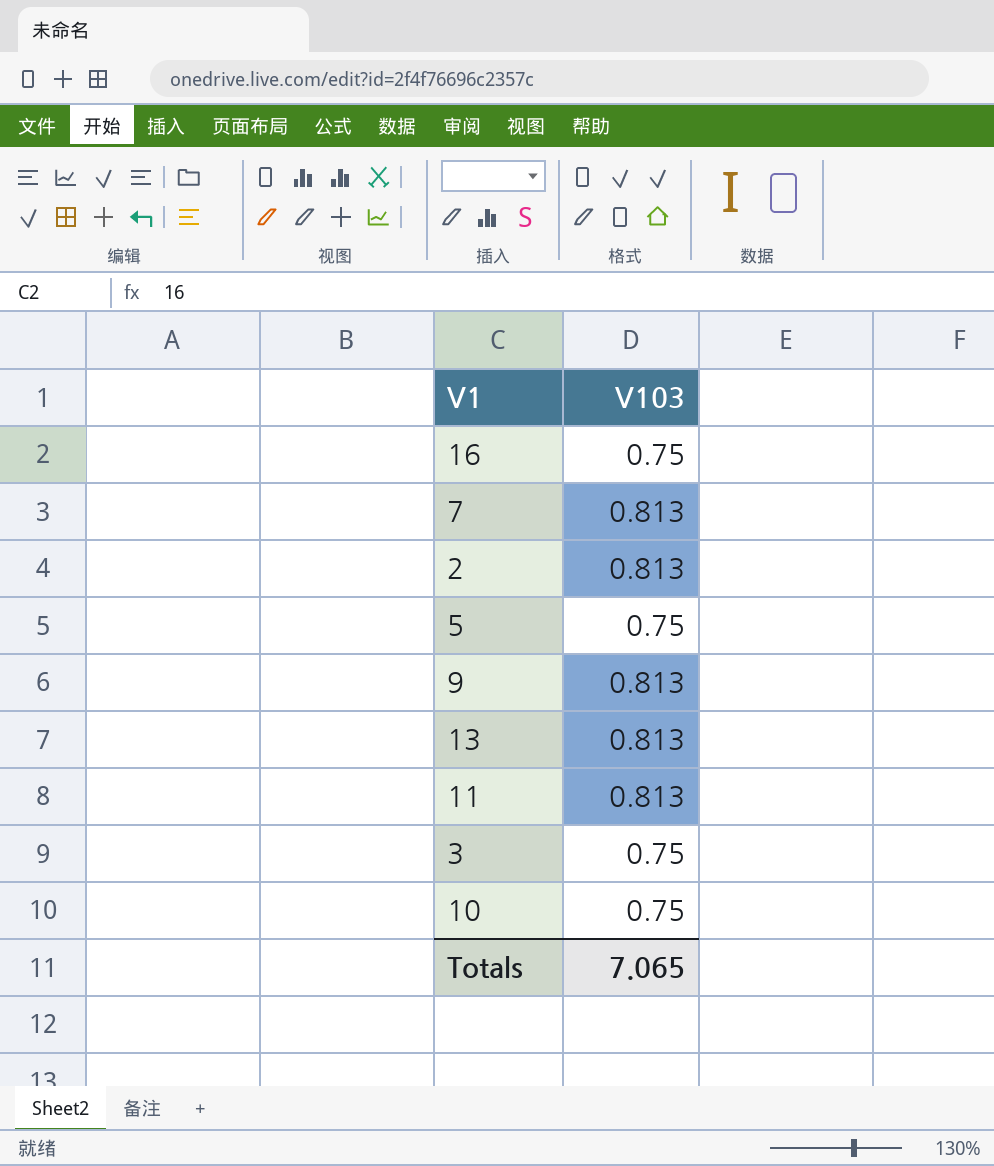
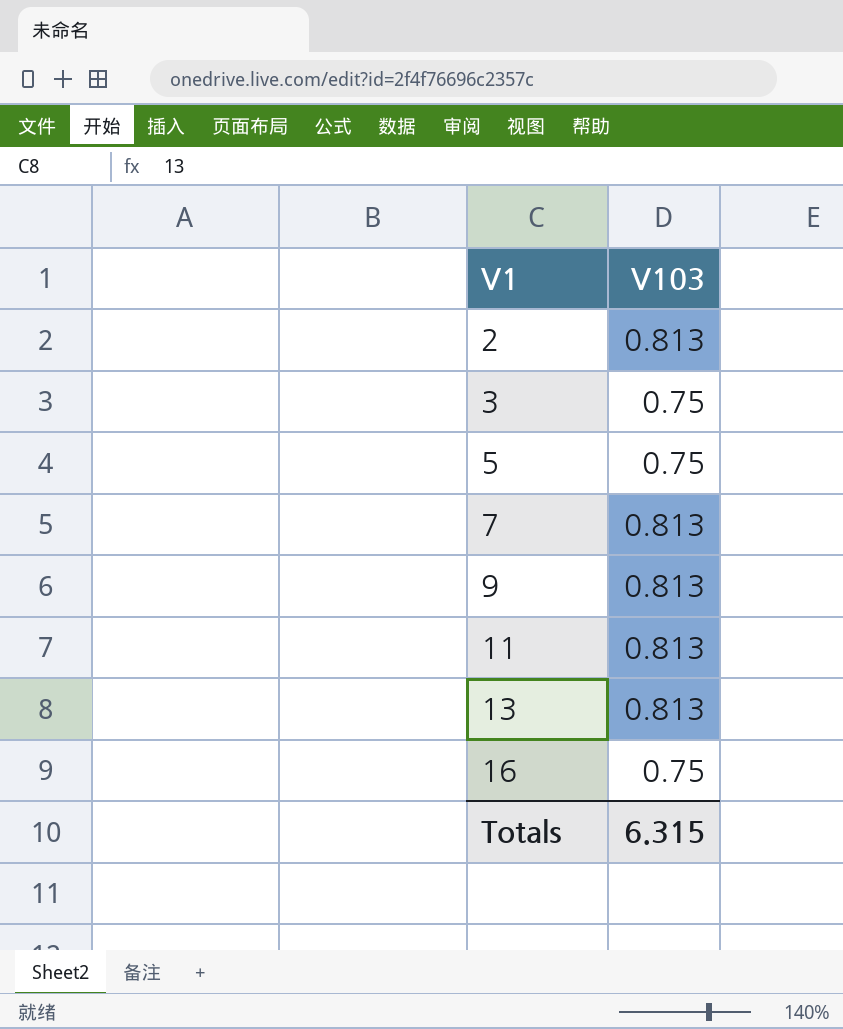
row order: none -> V1 ascending
row 10: 0.75 -> none
Totals | V103: 7.065 -> 6.315

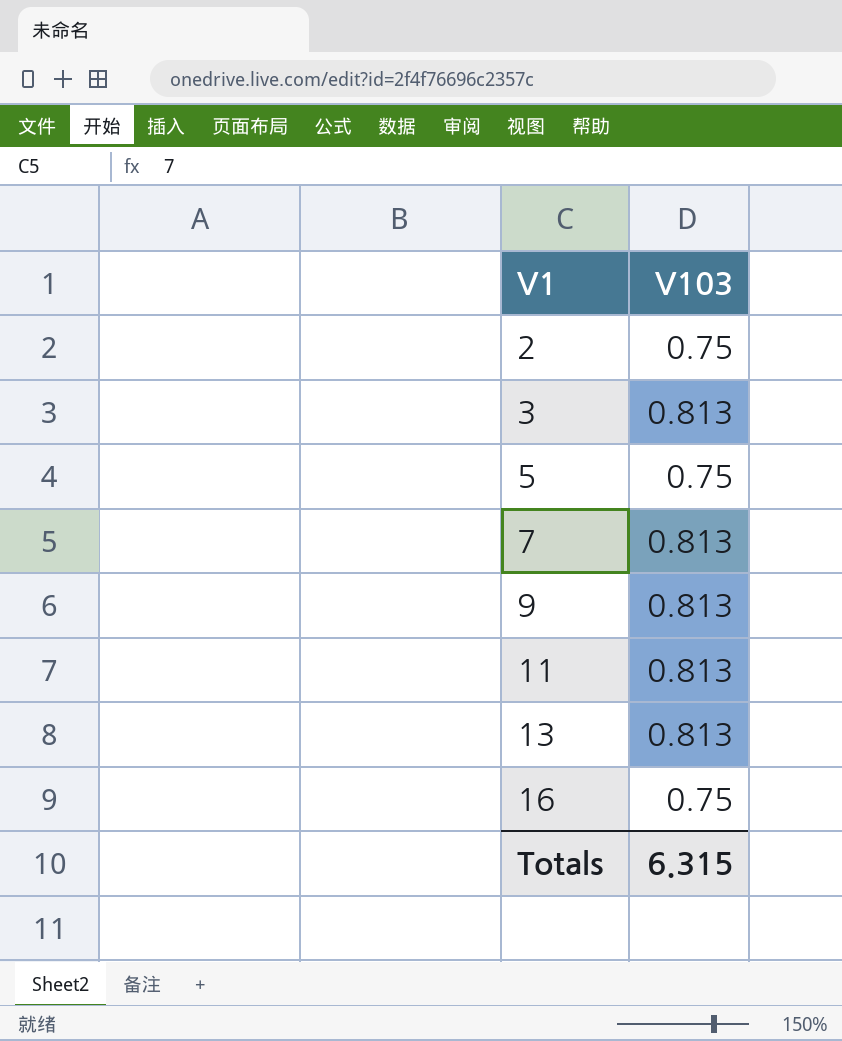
2 | V103: 0.813 -> 0.75
3 | V103: 0.75 -> 0.813

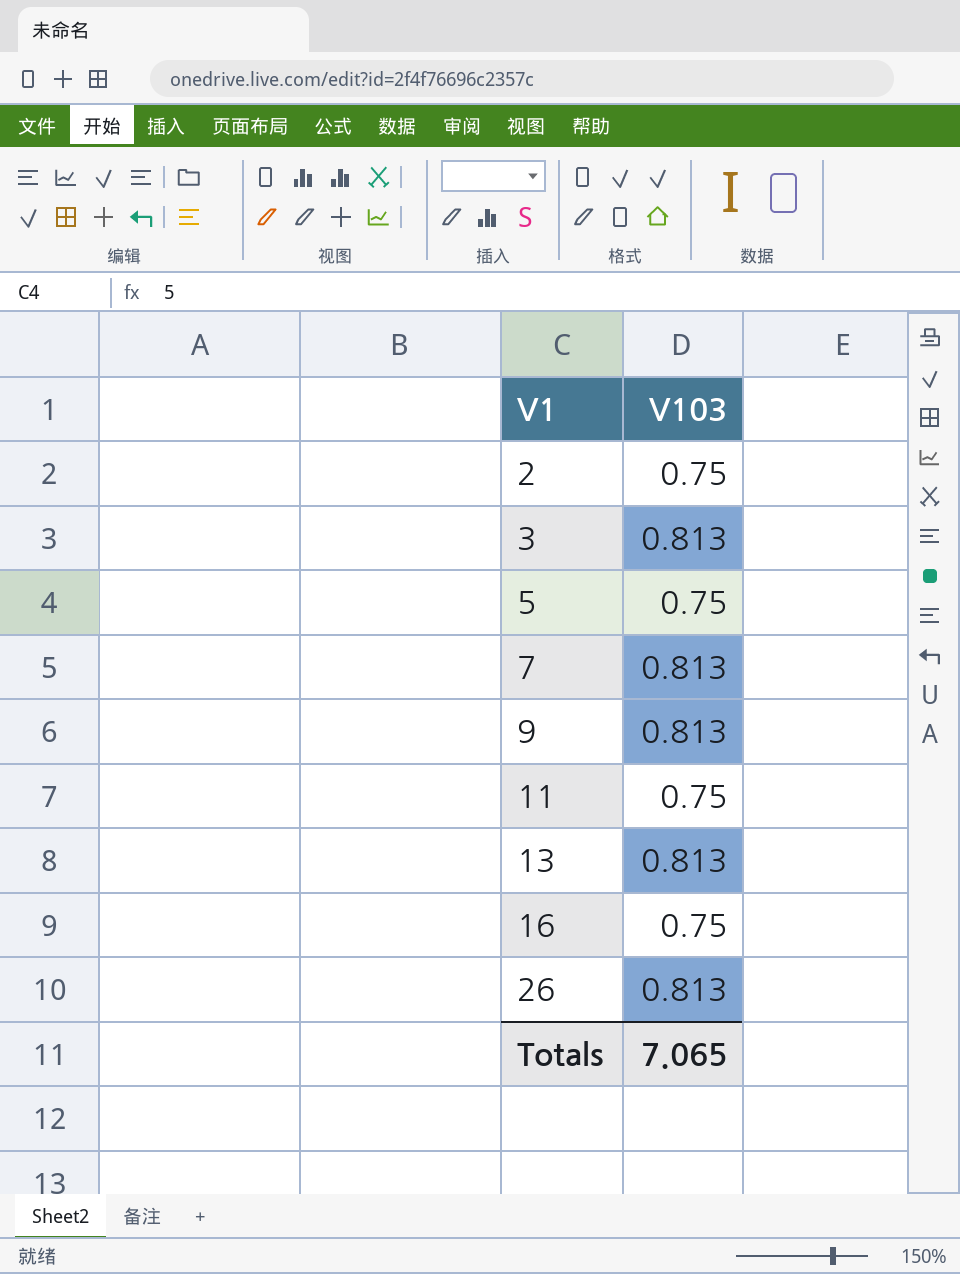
11 | V103: 0.813 -> 0.75
row 26: none -> 0.813
Totals | V103: 6.315 -> 7.065

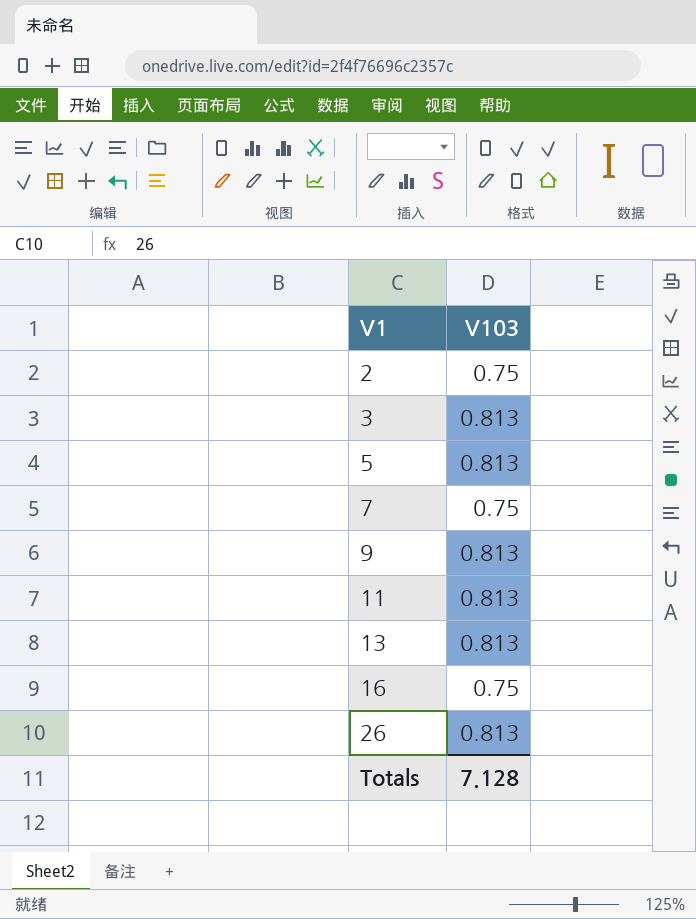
5 | V103: 0.75 -> 0.813
7 | V103: 0.813 -> 0.75
11 | V103: 0.75 -> 0.813
Totals | V103: 7.065 -> 7.128

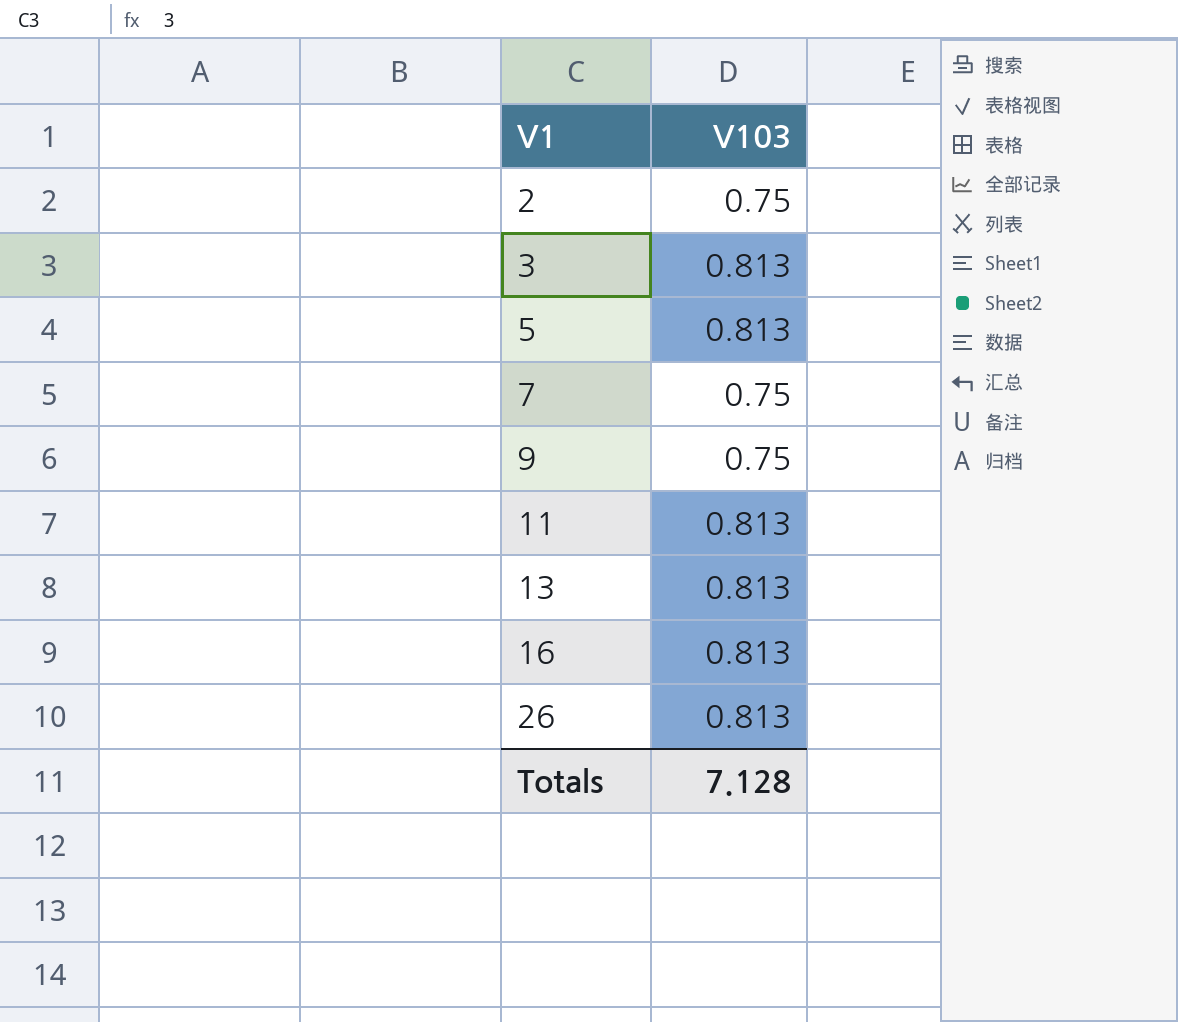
9 | V103: 0.813 -> 0.75
16 | V103: 0.75 -> 0.813

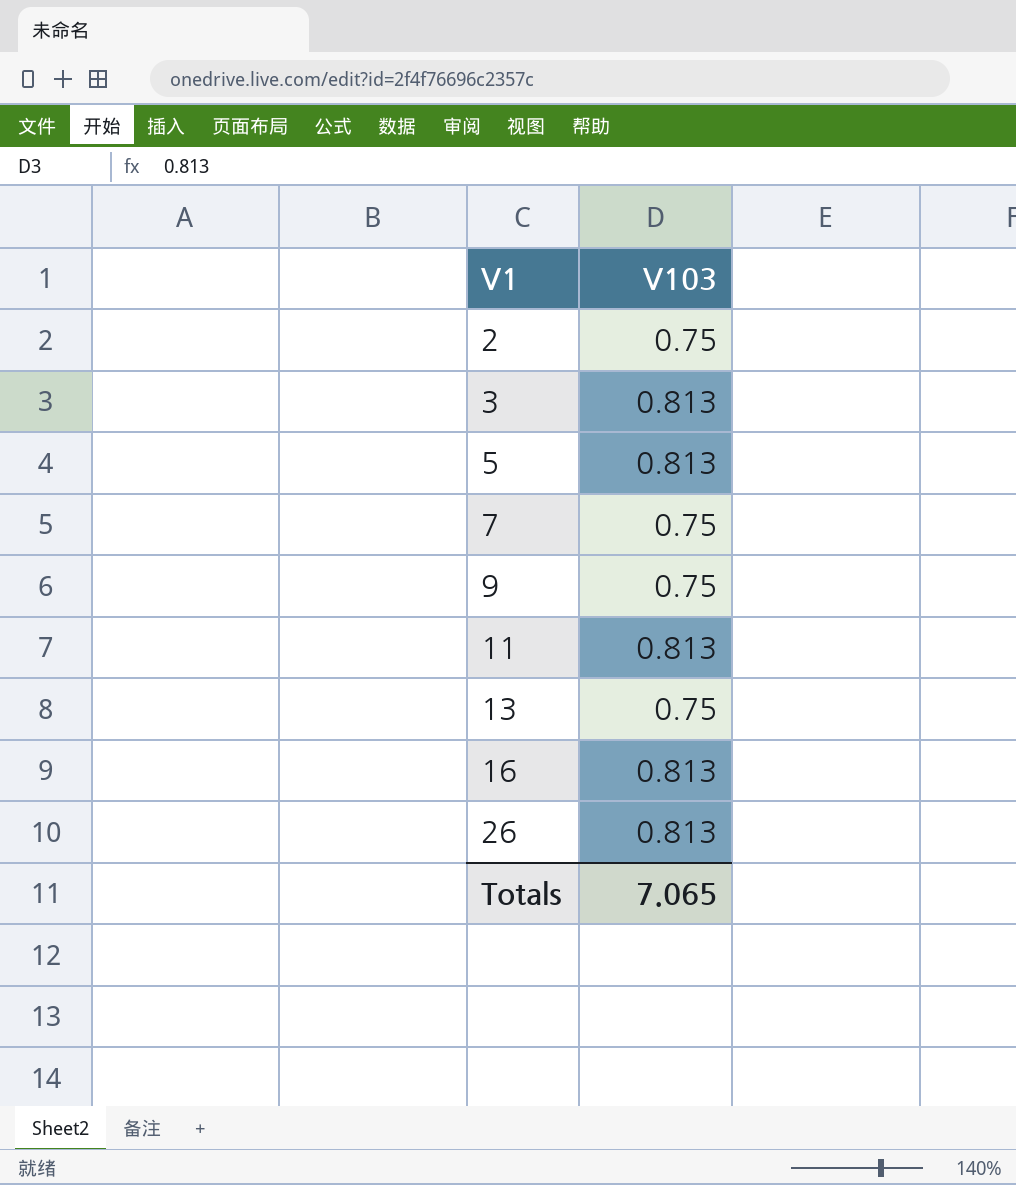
13 | V103: 0.813 -> 0.75
Totals | V103: 7.128 -> 7.065

